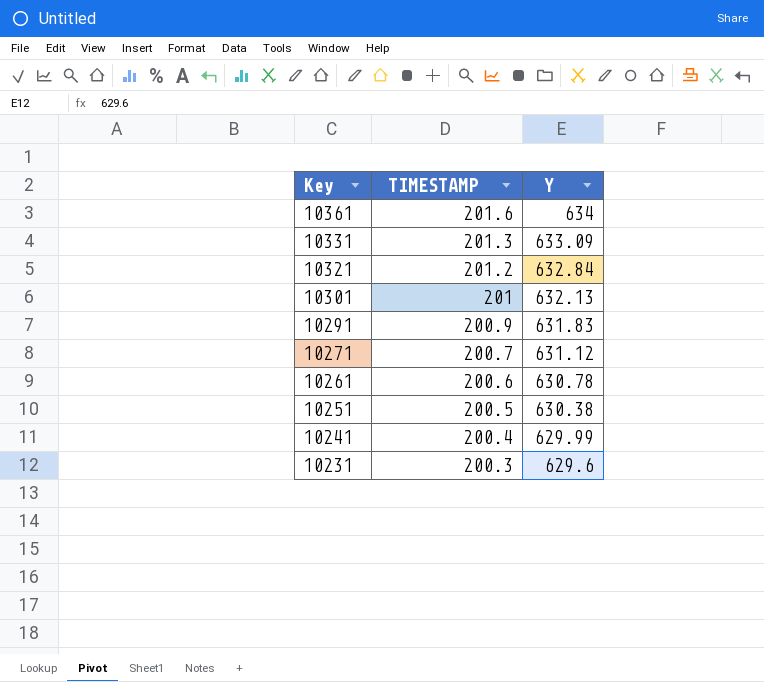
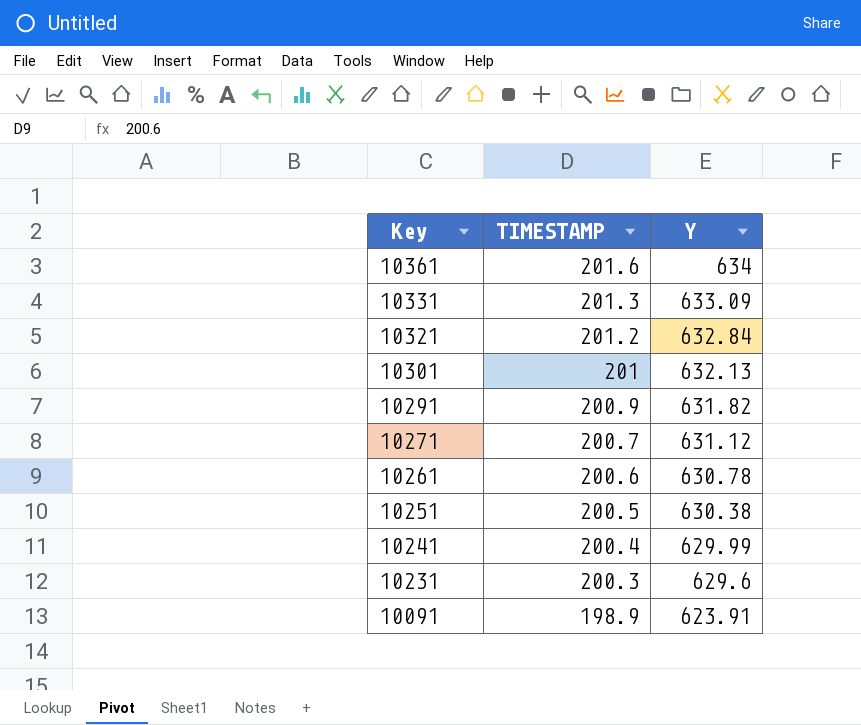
10291 | Y: 631.83 -> 631.82
row 10091: none -> 198.9 | 623.91

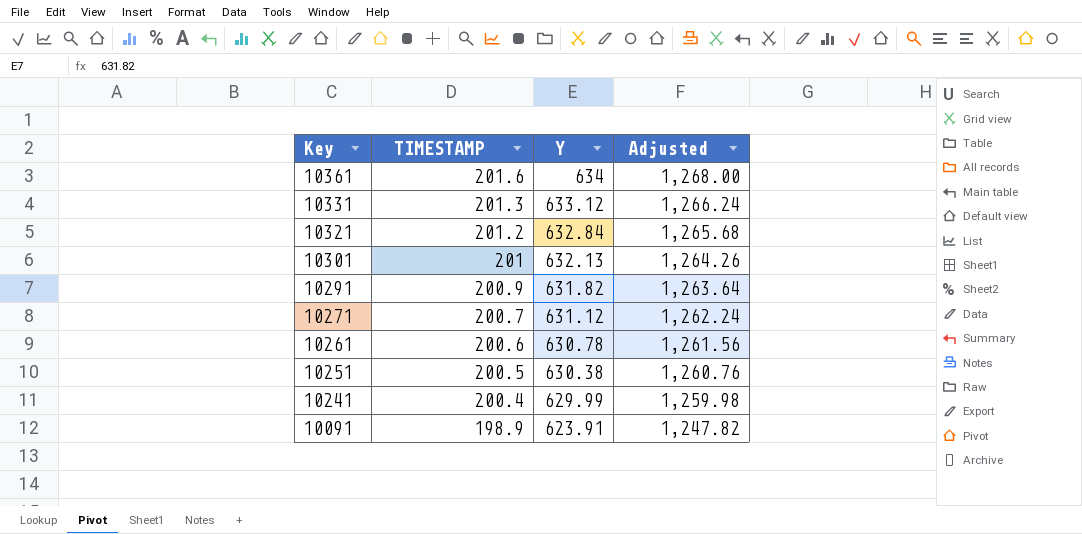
column Adjusted | formula: none -> [Y] * 2
row 10231: 200.3 | 629.6 -> none
10331 | Y: 633.09 -> 633.12

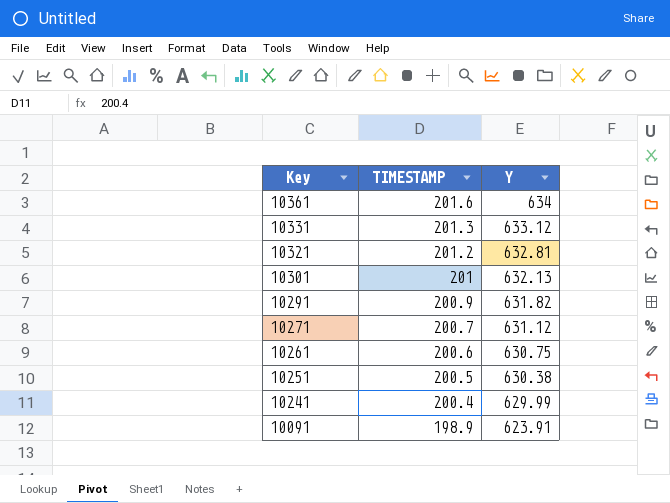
column Adjusted | formula: [Y] * 2 -> none
10321 | Y: 632.84 -> 632.81
10261 | Y: 630.78 -> 630.75

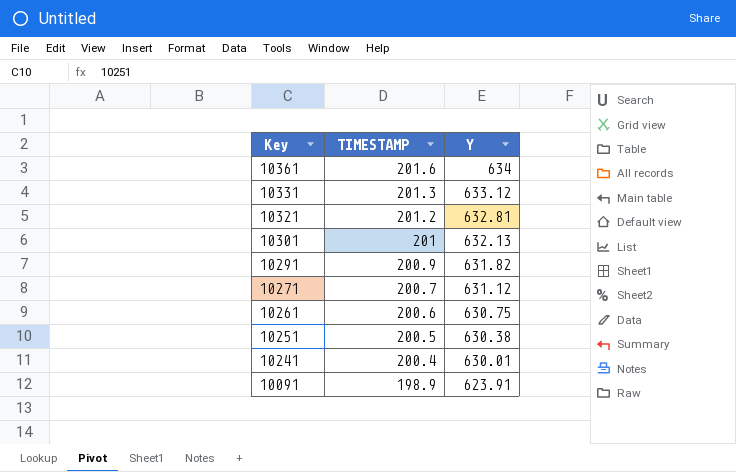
10241 | Y: 629.99 -> 630.01

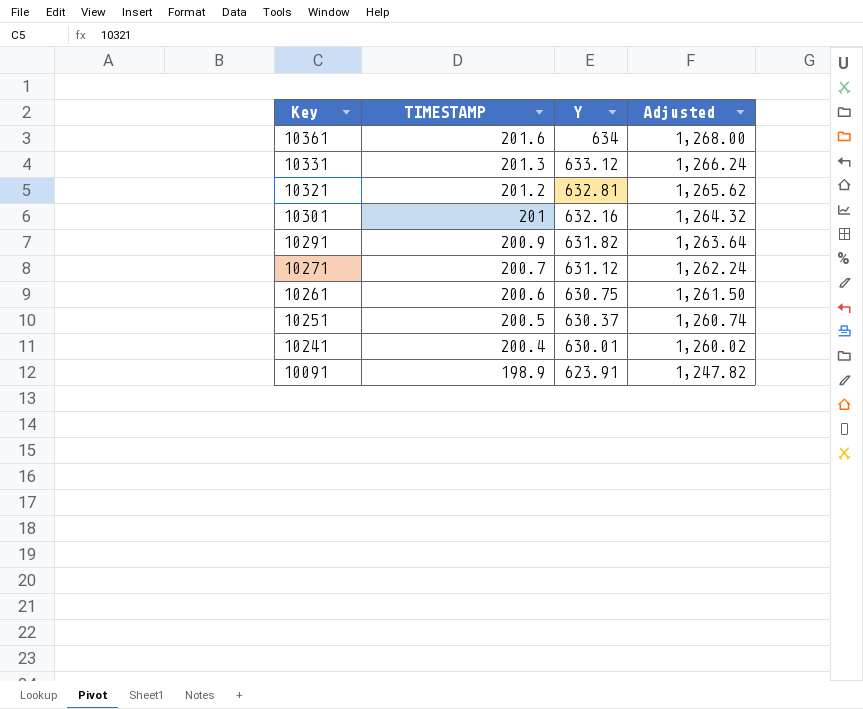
column Adjusted | formula: none -> [Y] * 2
10301 | Y: 632.13 -> 632.16
10251 | Y: 630.38 -> 630.37

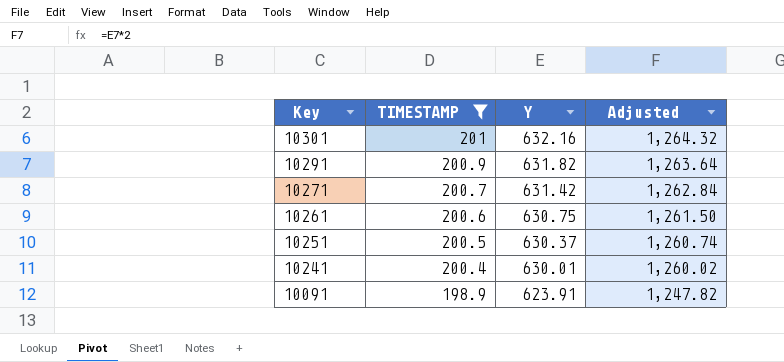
filter: none -> TIMESTAMP <= 201
10271 | Y: 631.12 -> 631.42
10271 | Adjusted: 1,262.24 -> 1,262.84

